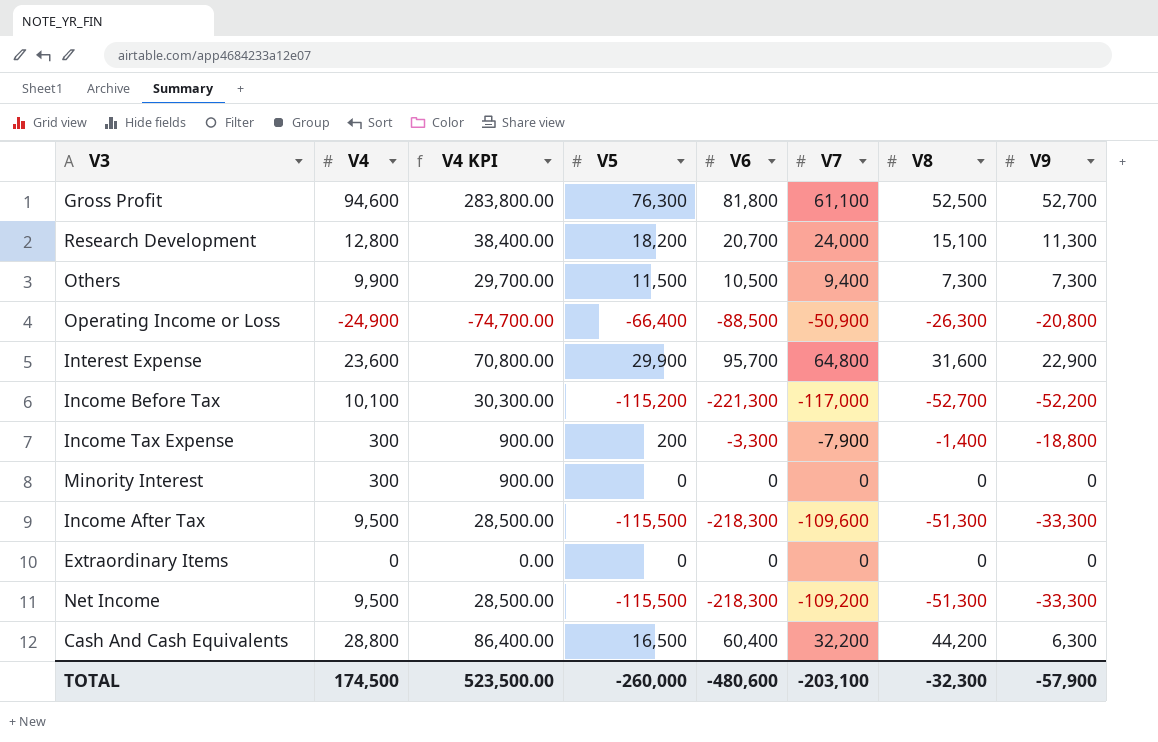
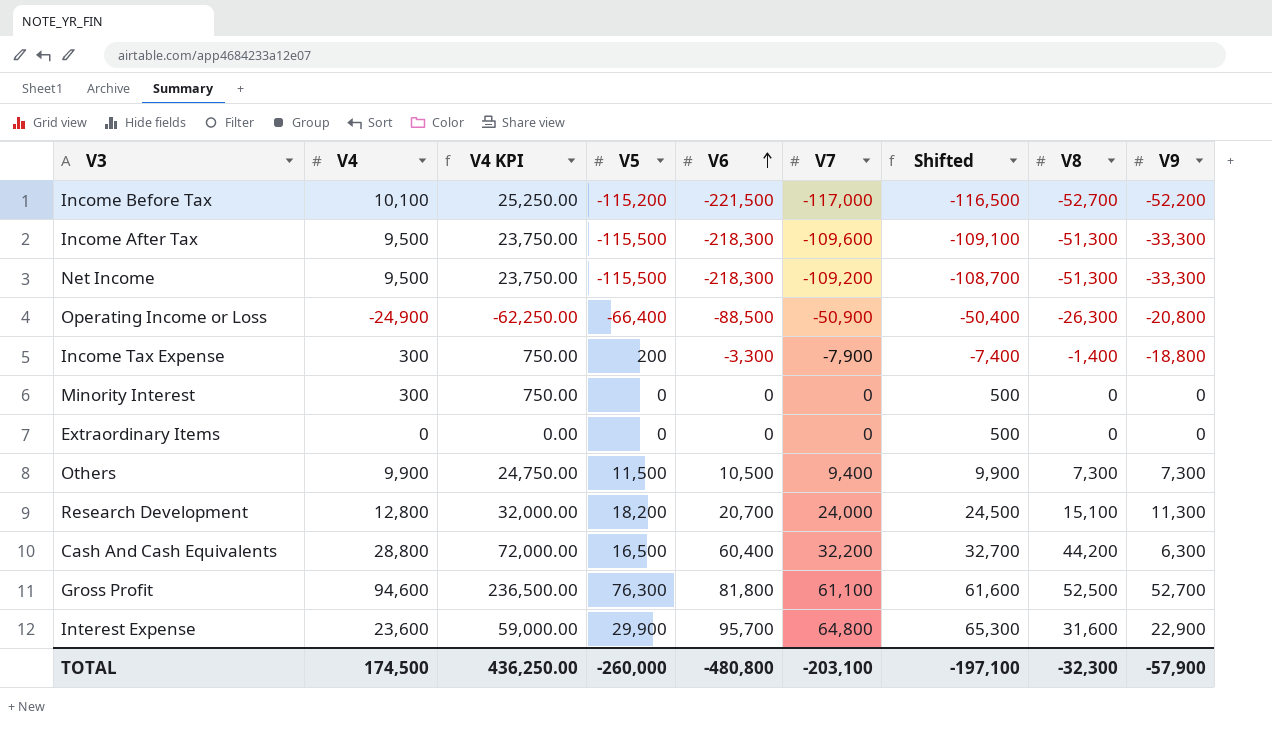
row order: none -> V6 ascending
column V4 KPI | formula: [V4] * 3 -> [V4] * 2.5
column Shifted | formula: none -> [V7] + 500
Income Before Tax | V6: -221,300 -> -221,500
TOTAL | V4 KPI: 523,500.00 -> 436,250.00
TOTAL | V6: -480,600 -> -480,800

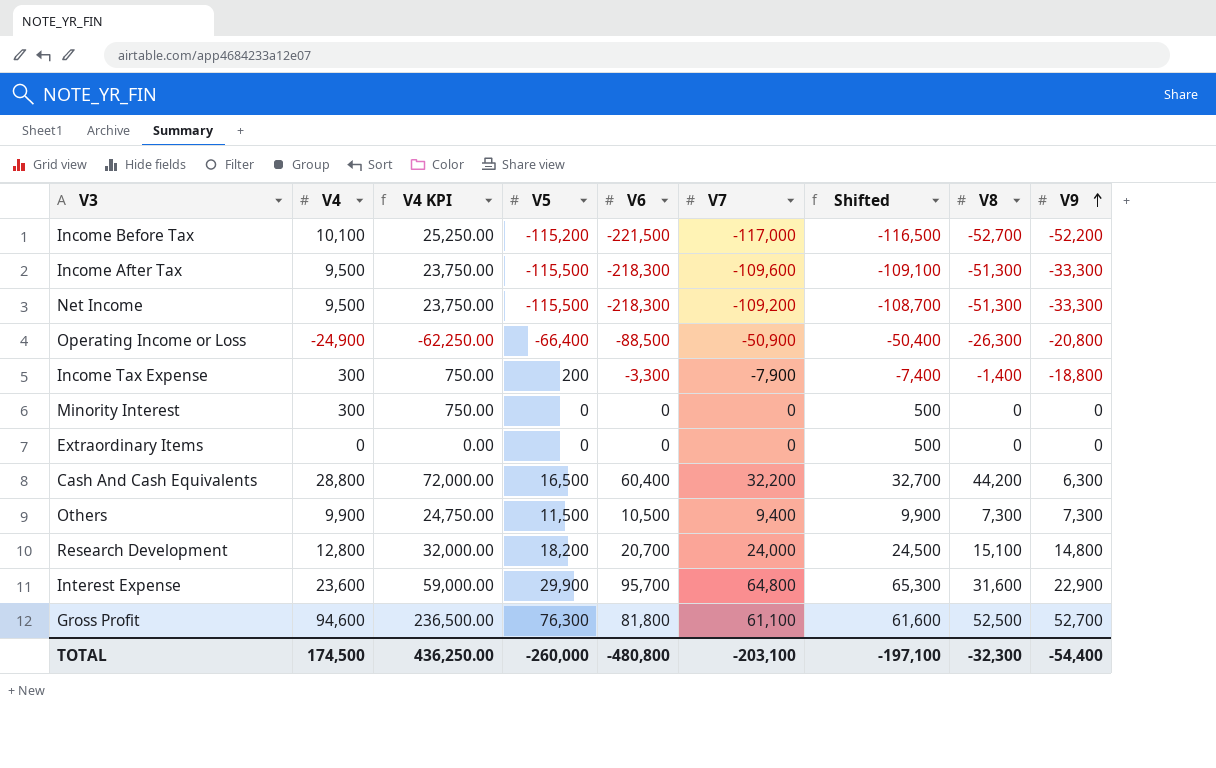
row order: V6 ascending -> V9 ascending
Research Development | V9: 11,300 -> 14,800
TOTAL | V9: -57,900 -> -54,400

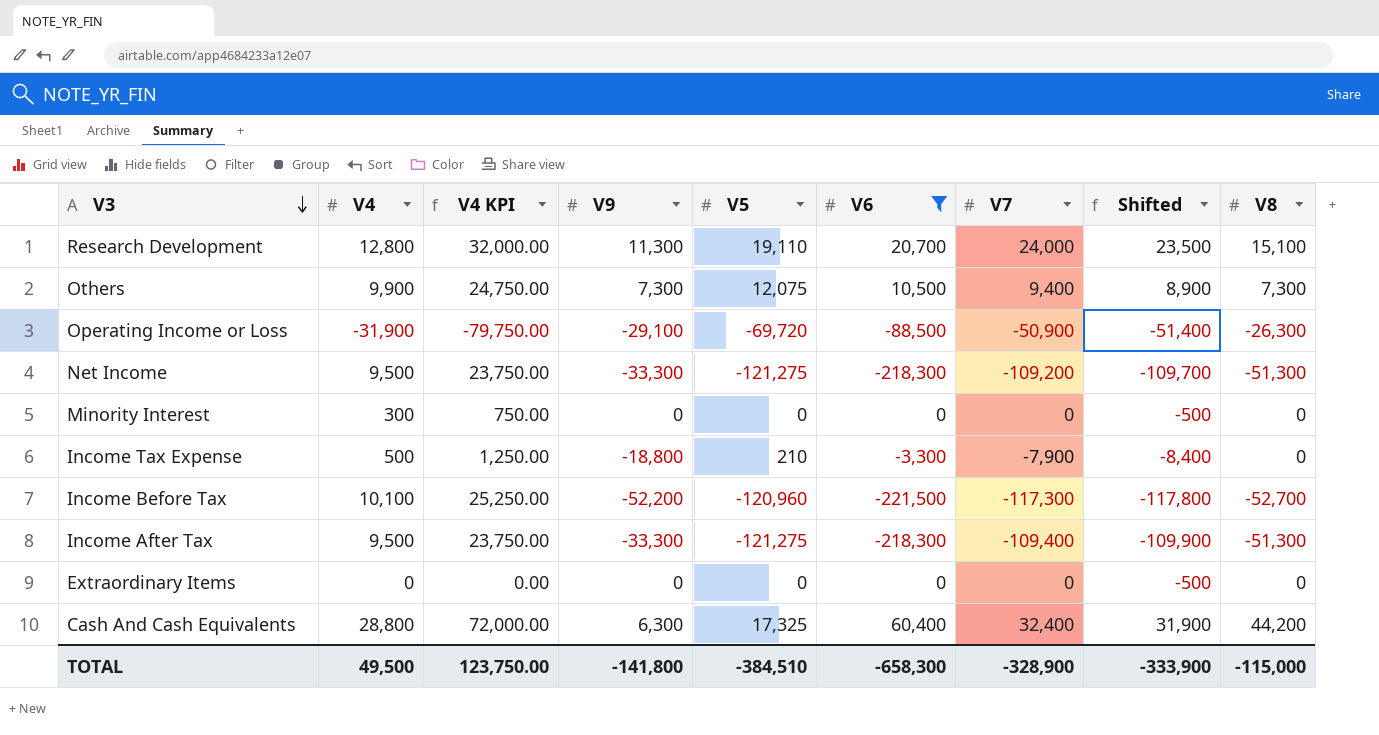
filter: none -> V6 <= 60,400
row order: V9 ascending -> V3 descending
column V9 | position: 9 -> 4
column Shifted | formula: [V7] + 500 -> [V7] - 500
Research Development | V9: 14,800 -> 11,300
Research Development | V5: 18,200 -> 19,110
Others | V5: 11,500 -> 12,075
Operating Income or Loss | V4: -24,900 -> -31,900
Operating Income or Loss | V4 KPI: -62,250.00 -> -79,750.00
Operating Income or Loss | V9: -20,800 -> -29,100
Operating Income or Loss | V5: -66,400 -> -69,720
Net Income | V5: -115,500 -> -121,275
Income Tax Expense | V4: 300 -> 500
Income Tax Expense | V4 KPI: 750.00 -> 1,250.00
Income Tax Expense | V5: 200 -> 210
Income Tax Expense | V8: -1,400 -> 0
Income Before Tax | V5: -115,200 -> -120,960
Income Before Tax | V7: -117,000 -> -117,300
Income After Tax | V5: -115,500 -> -121,275
Income After Tax | V7: -109,600 -> -109,400
Cash And Cash Equivalents | V5: 16,500 -> 17,325
Cash And Cash Equivalents | V7: 32,200 -> 32,400
TOTAL | V4: 174,500 -> 49,500
TOTAL | V4 KPI: 436,250.00 -> 123,750.00
TOTAL | V9: -54,400 -> -141,800
TOTAL | V5: -260,000 -> -384,510
TOTAL | V6: -480,800 -> -658,300
TOTAL | V7: -203,100 -> -328,900
TOTAL | Shifted: -197,100 -> -333,900
TOTAL | V8: -32,300 -> -115,000

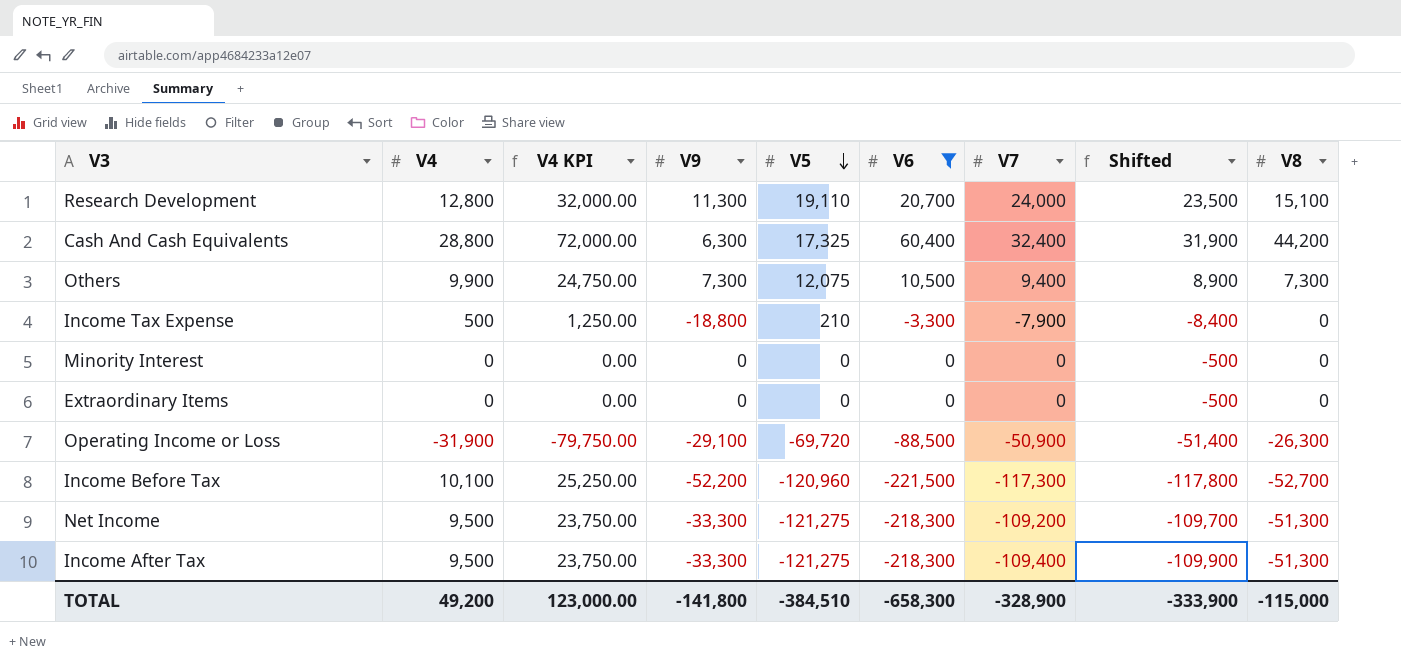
row order: V3 descending -> V5 descending
Minority Interest | V4: 300 -> 0
Minority Interest | V4 KPI: 750.00 -> 0.00
TOTAL | V4: 49,500 -> 49,200
TOTAL | V4 KPI: 123,750.00 -> 123,000.00

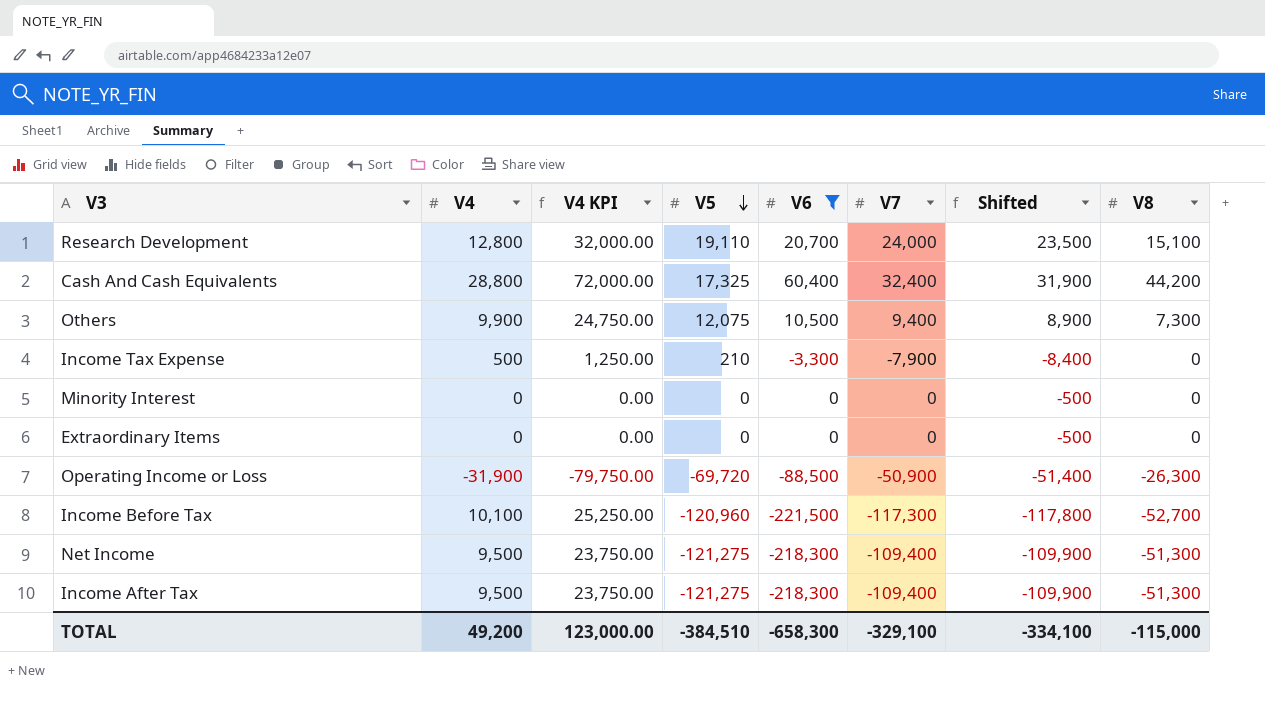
column V9 | position: 4 -> none
Net Income | V7: -109,200 -> -109,400
Net Income | Shifted: -109,700 -> -109,900
TOTAL | V7: -328,900 -> -329,100
TOTAL | Shifted: -333,900 -> -334,100

